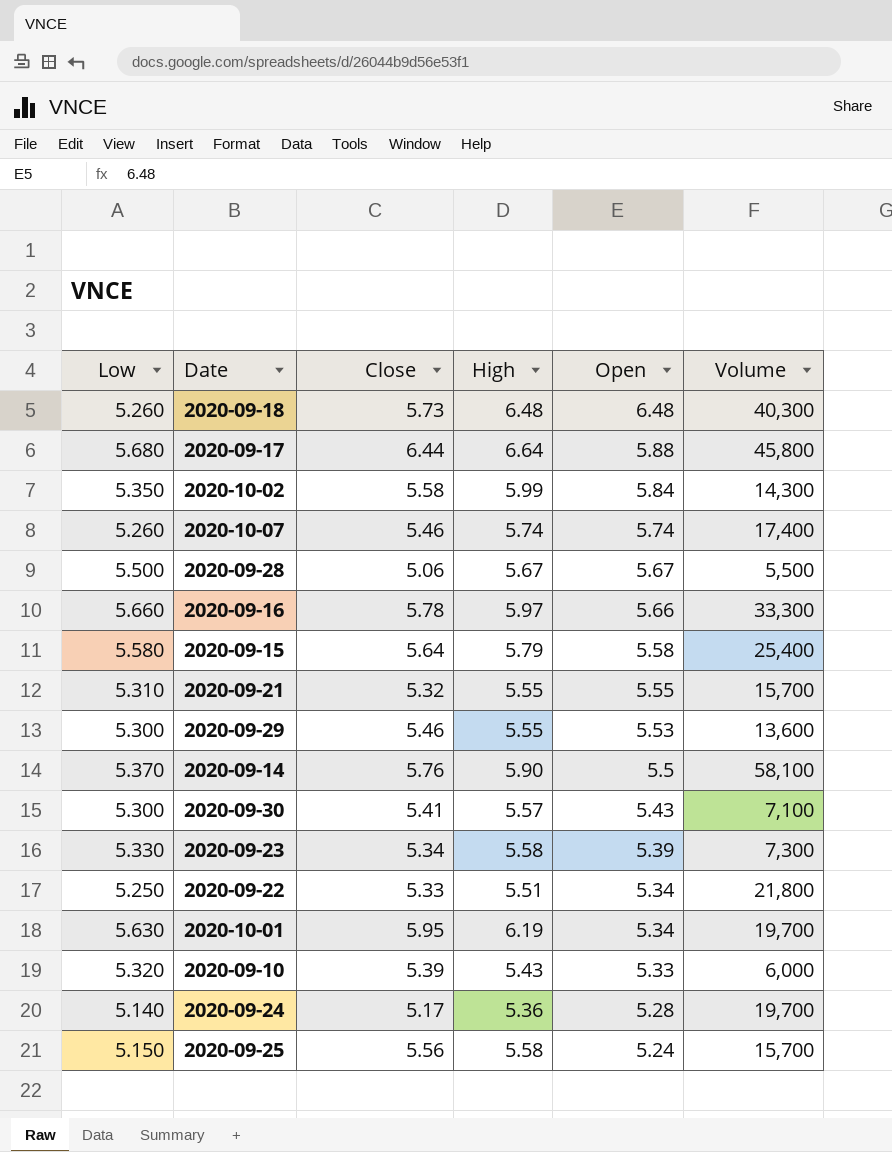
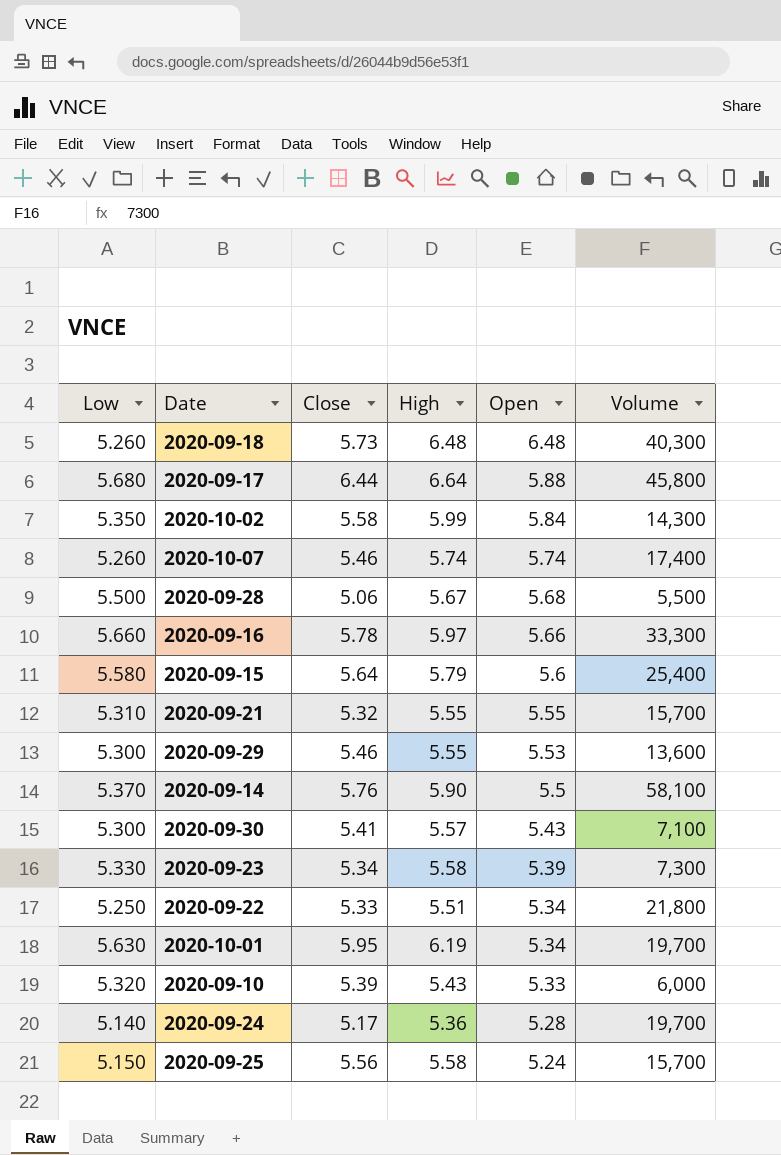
2020-09-28 | Open: 5.67 -> 5.68
2020-09-15 | Open: 5.58 -> 5.6

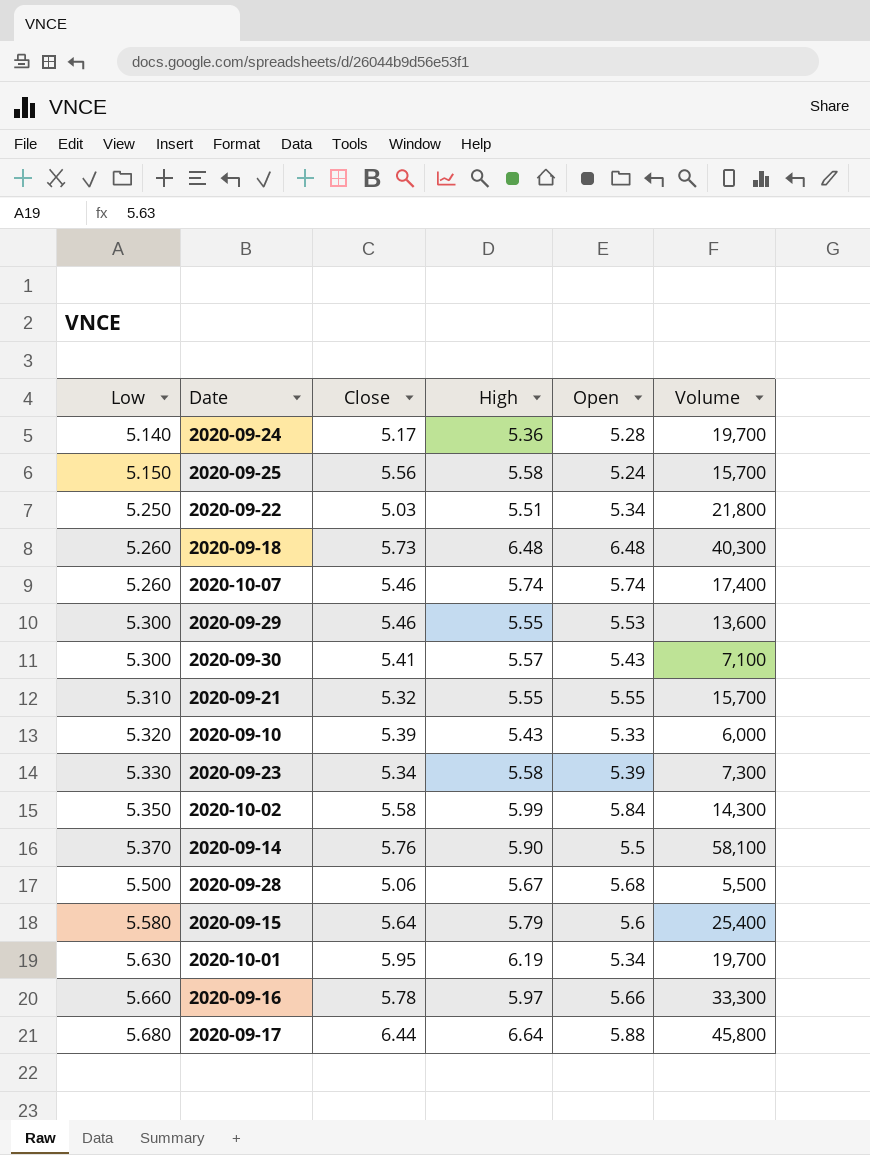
row order: Open descending -> Low ascending
2020-09-22 | Close: 5.33 -> 5.03

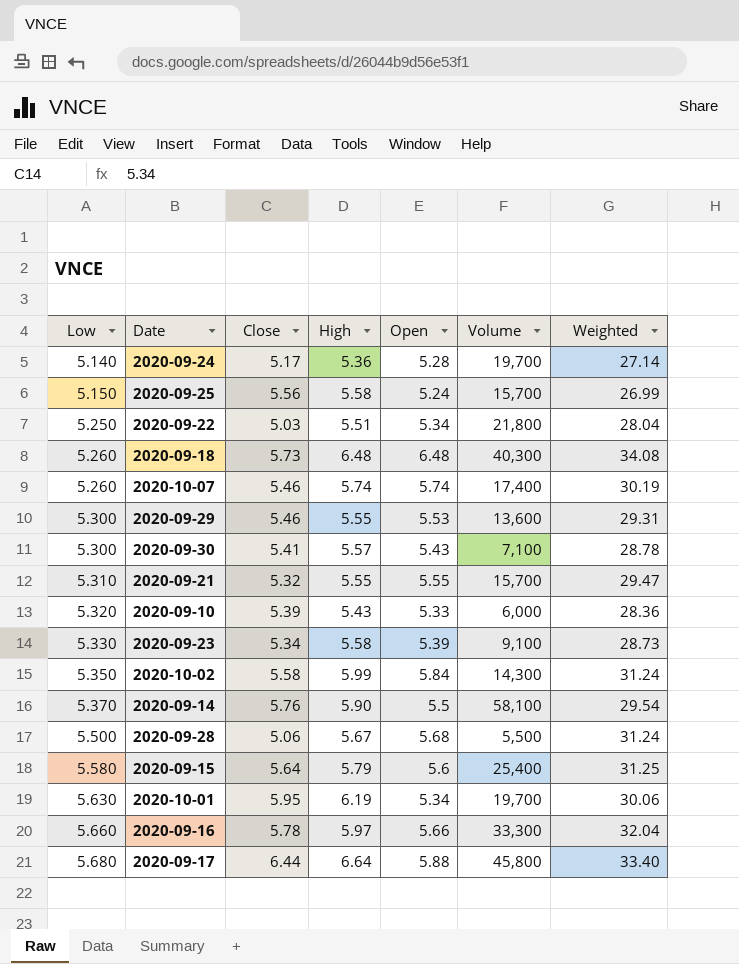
column Weighted | formula: none -> [Low] * [Open]
2020-09-23 | Volume: 7,300 -> 9,100

